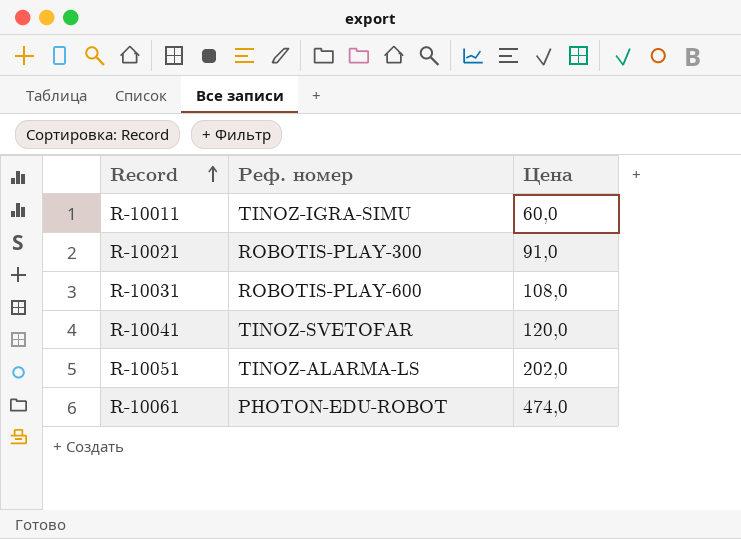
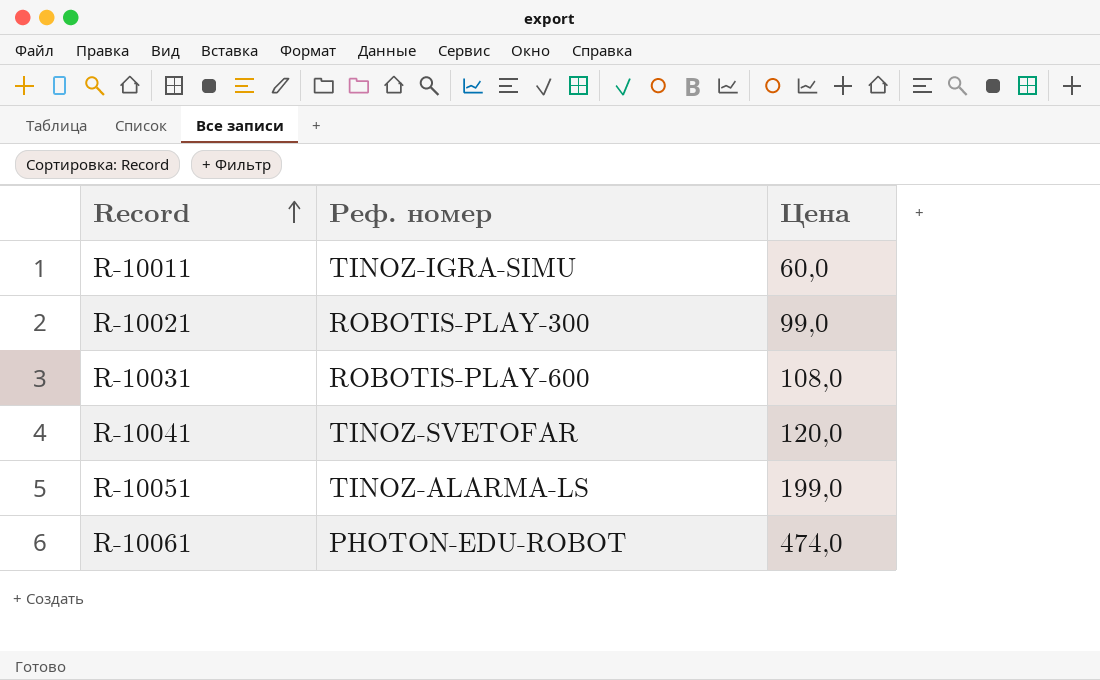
R-10021 | Цена: 91,0 -> 99,0
R-10051 | Цена: 202,0 -> 199,0

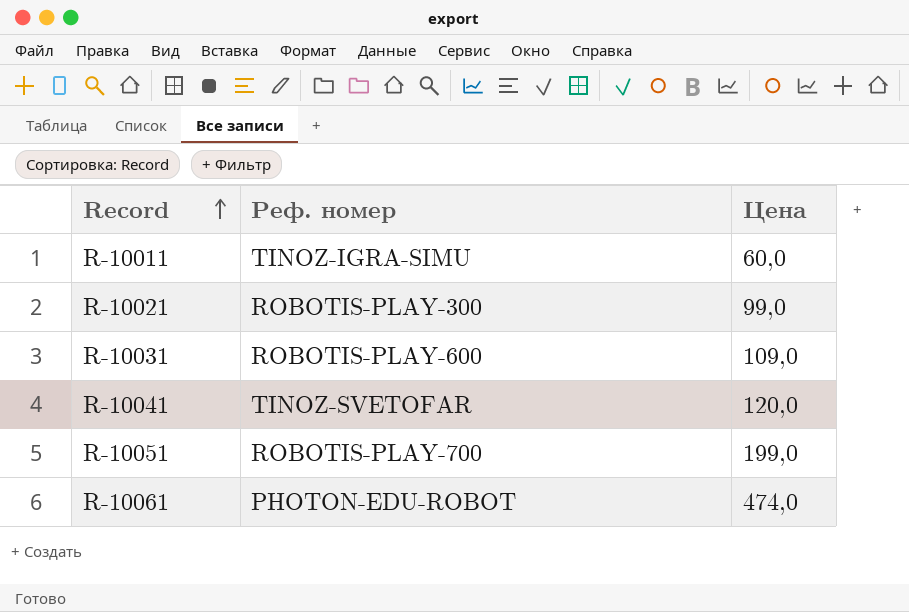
R-10031 | Цена: 108,0 -> 109,0
R-10051 | Реф. номер: TINOZ-ALARMA-LS -> ROBOTIS-PLAY-700

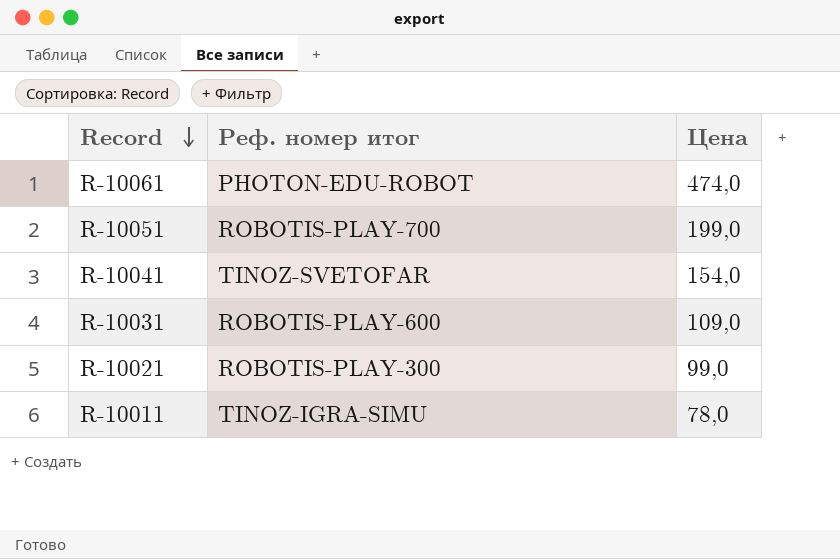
row order: Record ascending -> Record descending
column name: Реф. номер -> Реф. номер итог
R-10041 | Цена: 120,0 -> 154,0
R-10011 | Цена: 60,0 -> 78,0

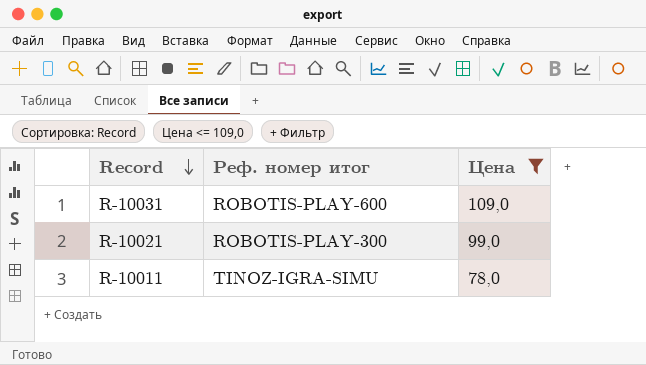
filter: none -> Цена <= 109,0

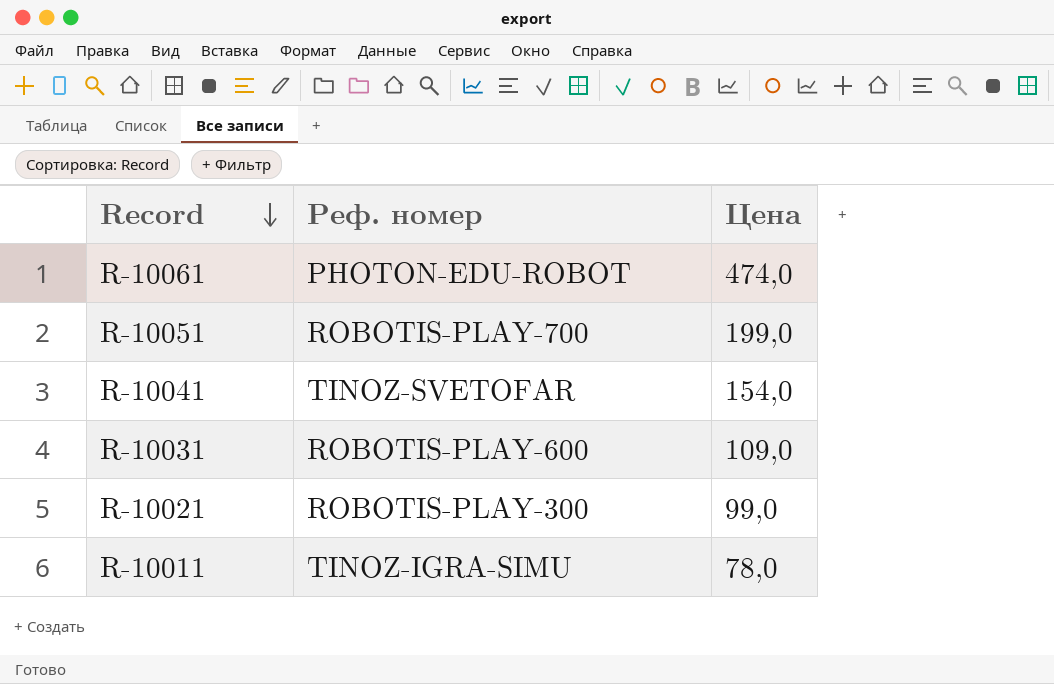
filter: Цена <= 109,0 -> none
column name: Реф. номер итог -> Реф. номер

